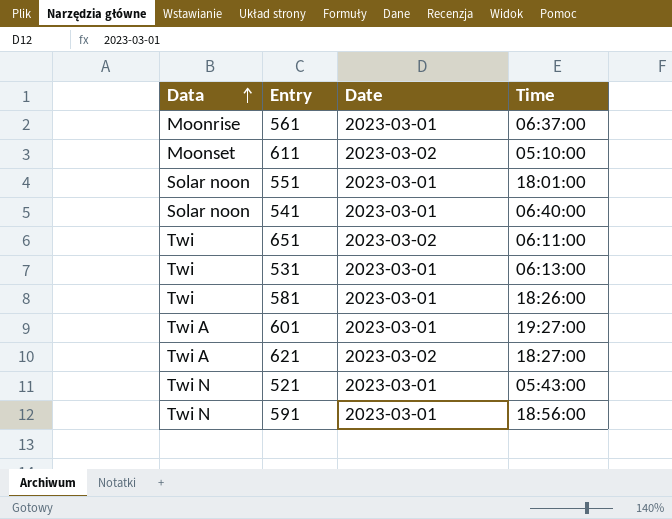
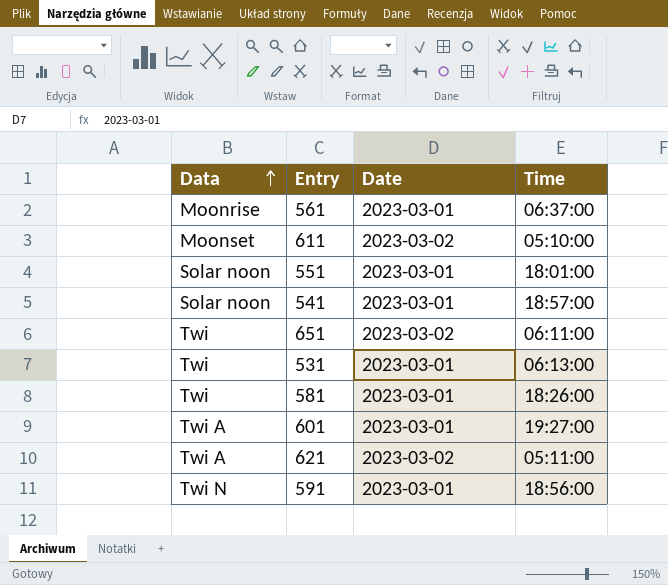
row 521: Twi N | 2023-03-01 | 05:43:00 -> none
541 | Time: 06:40:00 -> 18:57:00
621 | Time: 18:27:00 -> 05:11:00

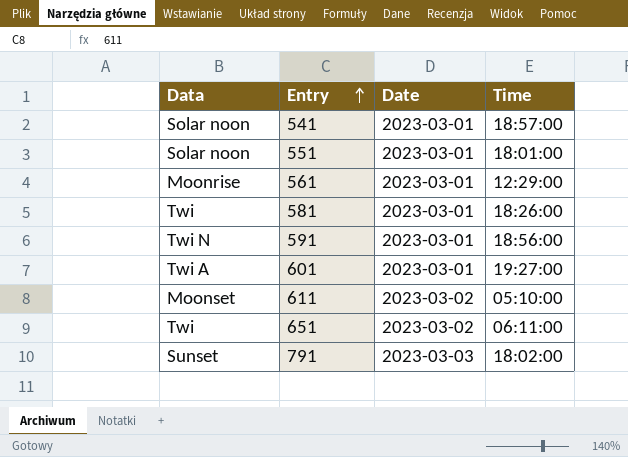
row order: Data ascending -> Entry ascending
row 531: Twi | 2023-03-01 | 06:13:00 -> none
row 621: Twi A | 2023-03-02 | 05:11:00 -> none
561 | Time: 06:37:00 -> 12:29:00
row 791: none -> Sunset | 2023-03-03 | 18:02:00

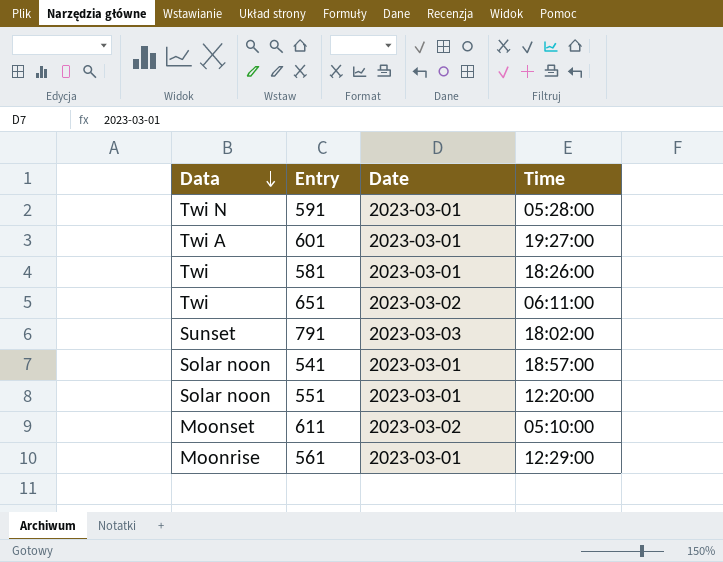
row order: Entry ascending -> Data descending
591 | Time: 18:56:00 -> 05:28:00
551 | Time: 18:01:00 -> 12:20:00

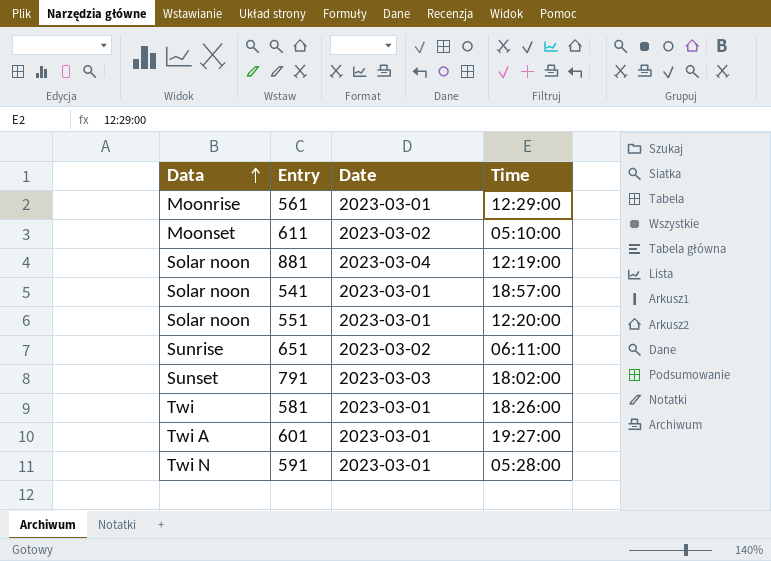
row order: Data descending -> Data ascending
row 881: none -> Solar noon | 2023-03-04 | 12:19:00
651 | Data: Twi -> Sunrise

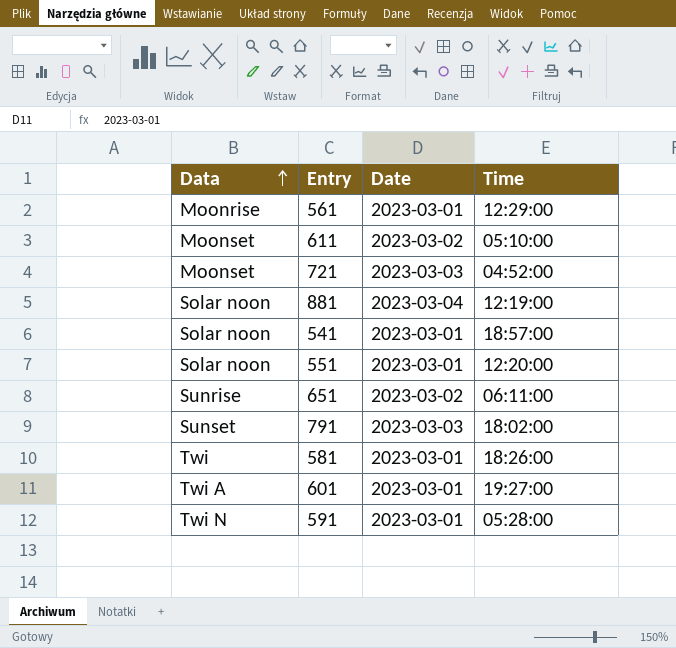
row 721: none -> Moonset | 2023-03-03 | 04:52:00

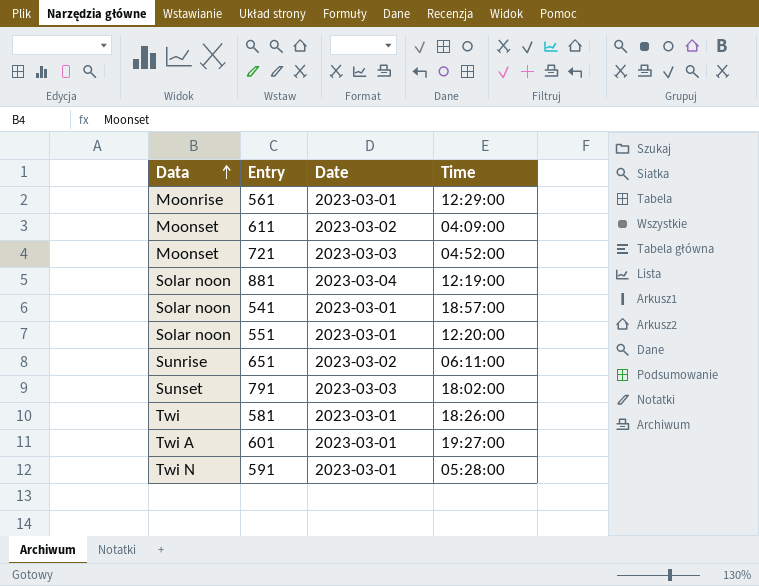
611 | Time: 05:10:00 -> 04:09:00

